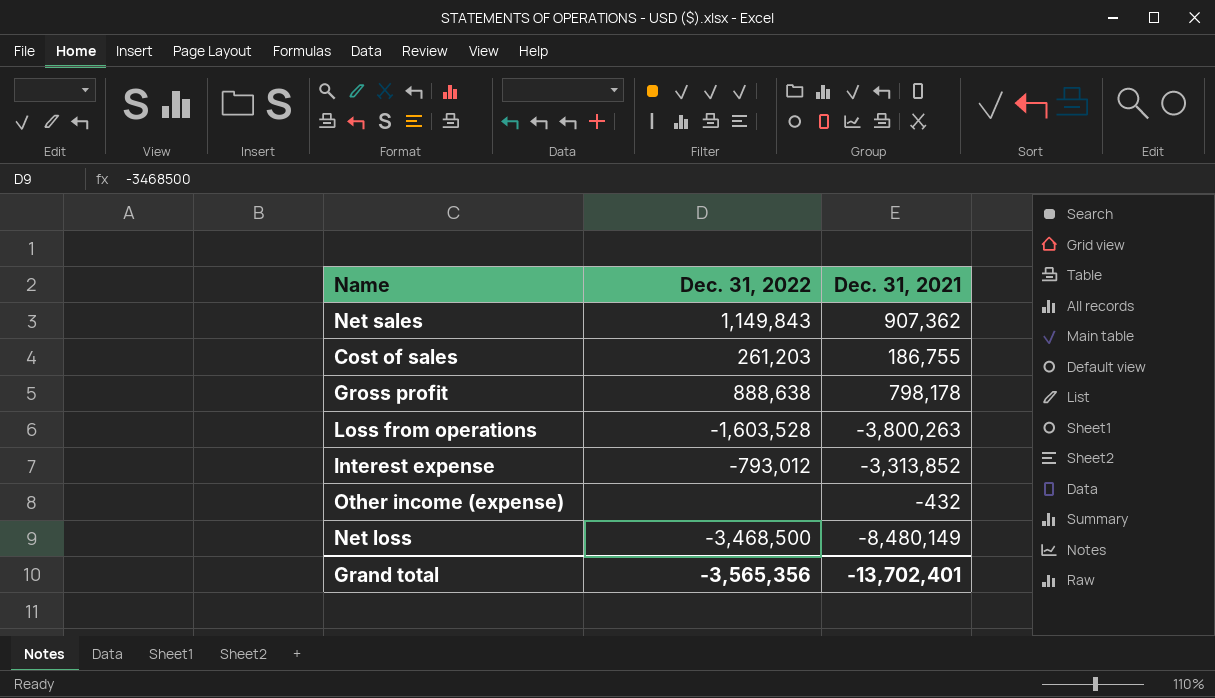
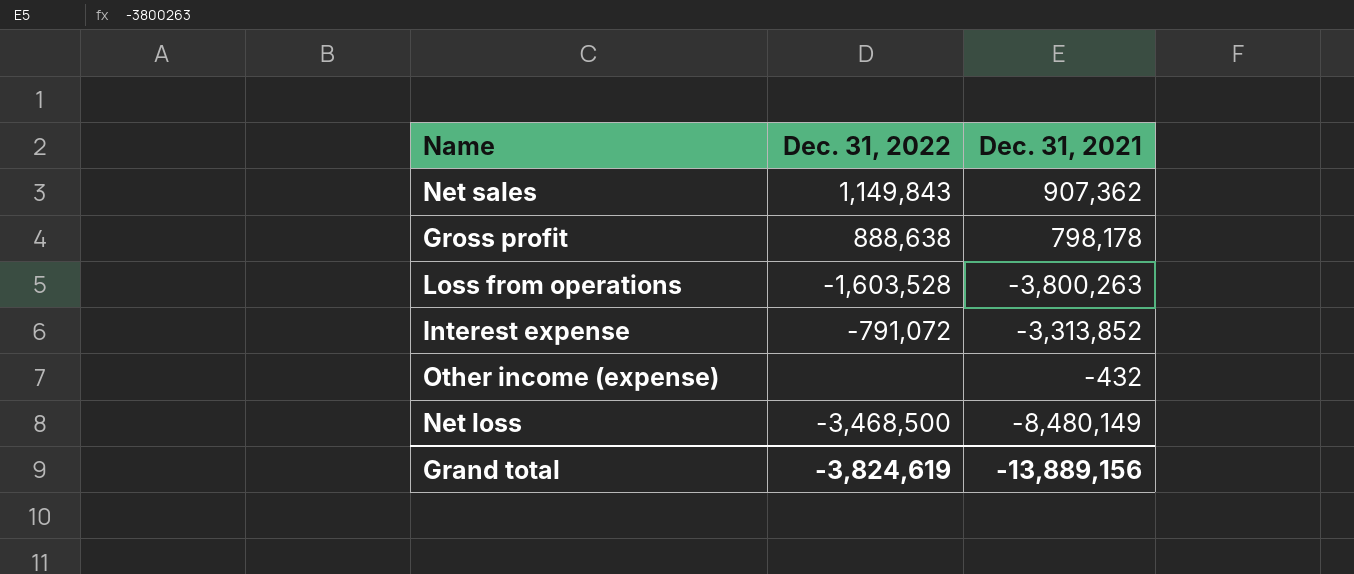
row Cost of sales: 261,203 | 186,755 -> none
Interest expense | Dec. 31, 2022: -793,012 -> -791,072
Grand total | Dec. 31, 2022: -3,565,356 -> -3,824,619
Grand total | Dec. 31, 2021: -13,702,401 -> -13,889,156

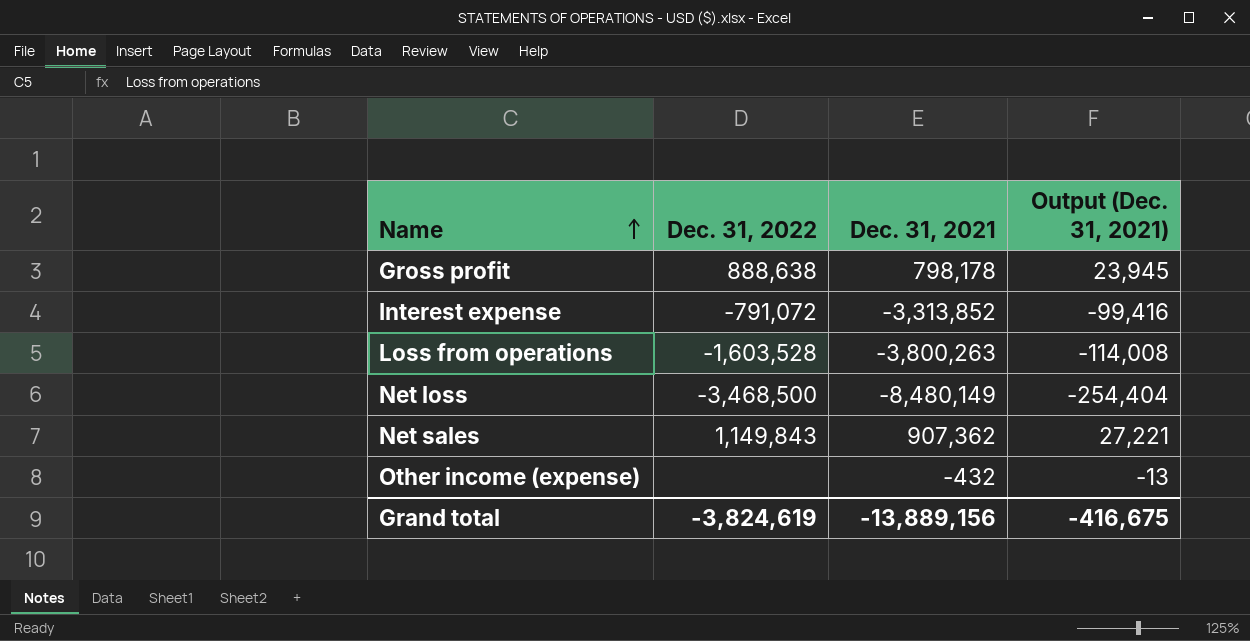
row order: none -> Name ascending
column Output (Dec. 31, 2021) | formula: none -> [Dec. 31, 2021] * 0.03

